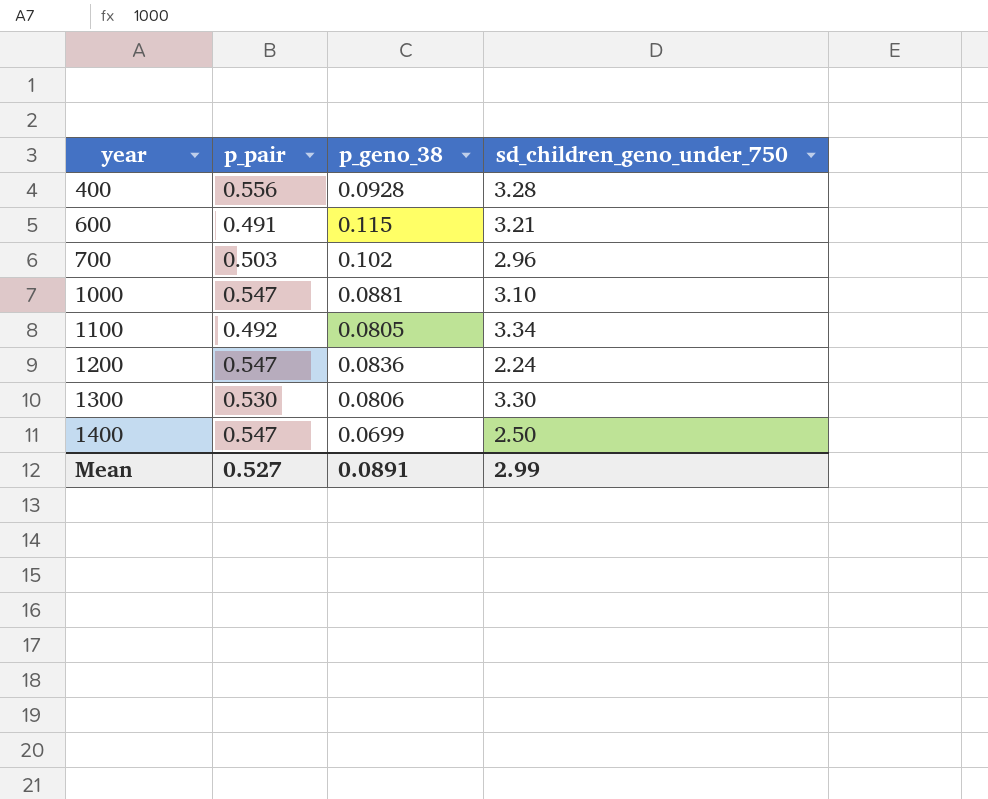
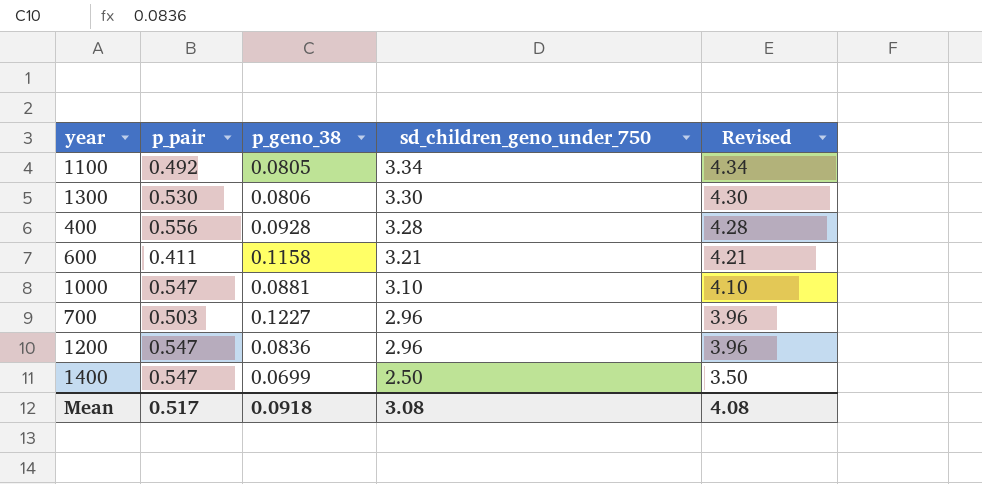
row order: year ascending -> sd_children_geno_under_750 descending
column Revised | formula: none -> [sd_children_geno_under_750] + 1
600 | p_pair: 0.491 -> 0.411
600 | p_geno_38: 0.115 -> 0.1158
700 | p_geno_38: 0.102 -> 0.1227
1200 | sd_children_geno_under_750: 2.24 -> 2.96
Mean | p_pair: 0.527 -> 0.517
Mean | p_geno_38: 0.0891 -> 0.0918
Mean | sd_children_geno_under_750: 2.99 -> 3.08

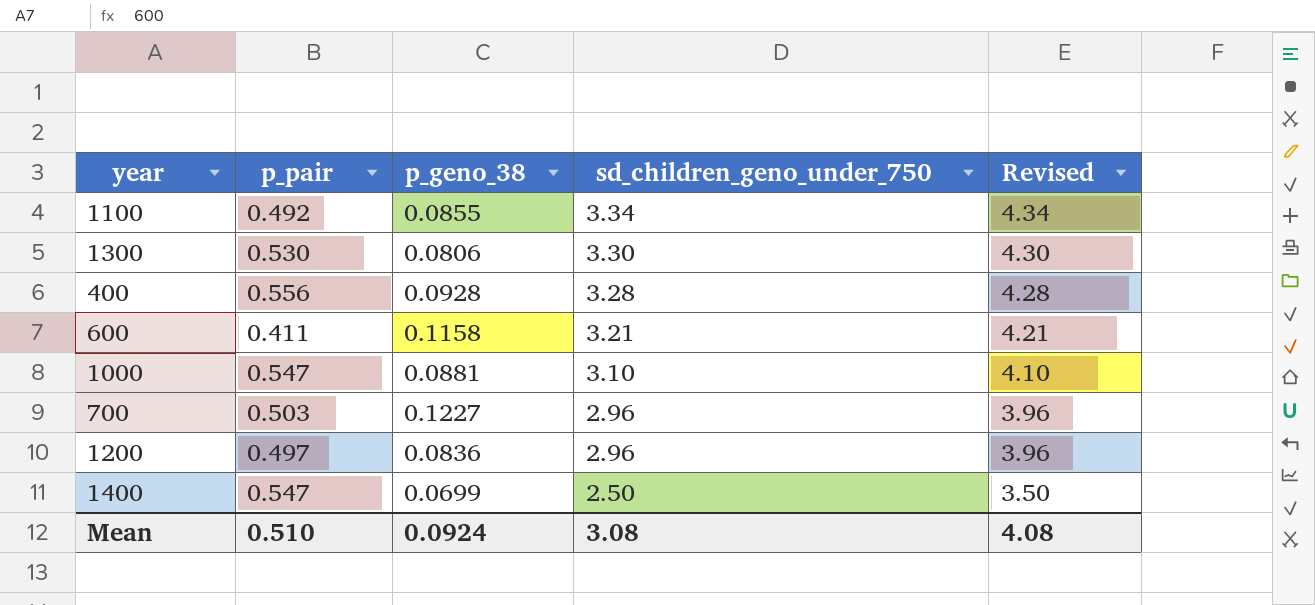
1100 | p_geno_38: 0.0805 -> 0.0855
1200 | p_pair: 0.547 -> 0.497
Mean | p_pair: 0.517 -> 0.510
Mean | p_geno_38: 0.0918 -> 0.0924

